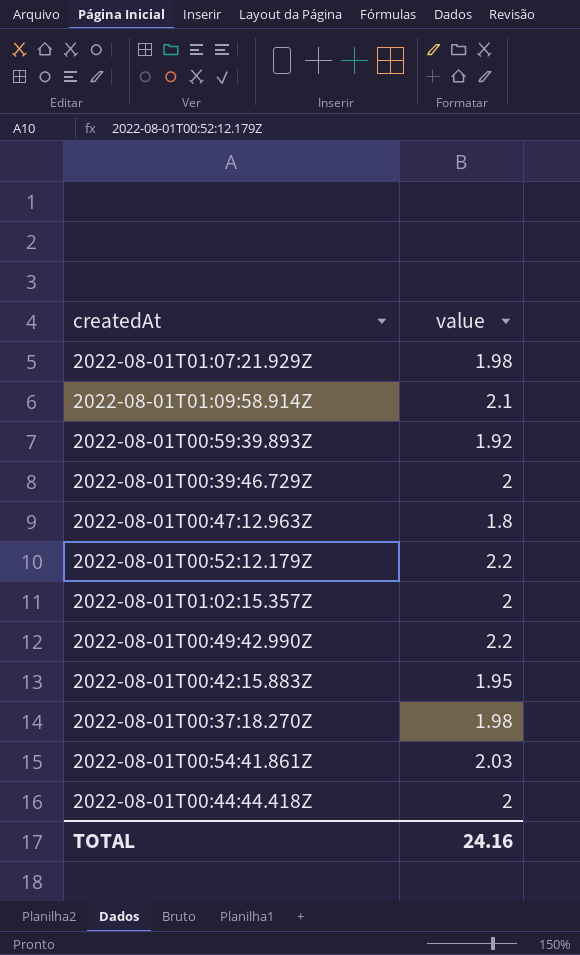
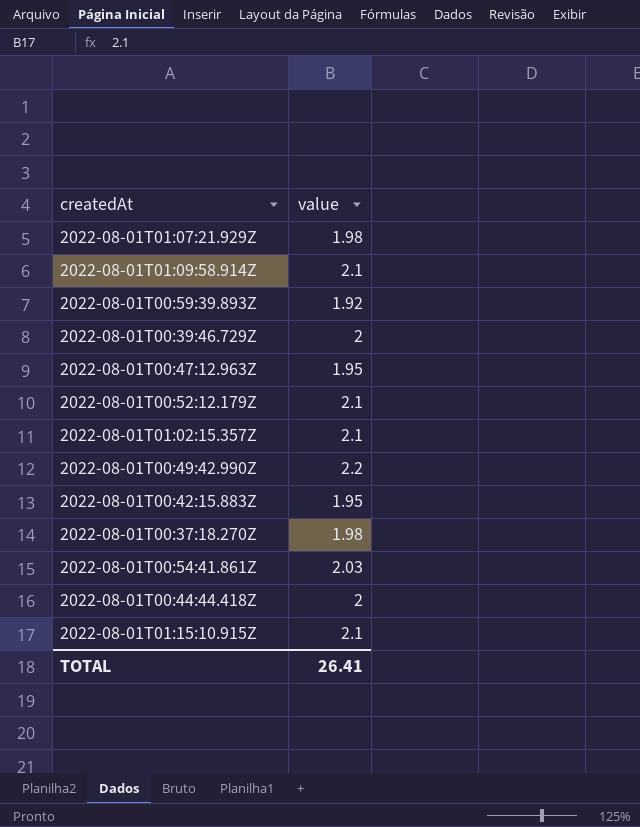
2022-08-01T00:47:12.963Z | value: 1.8 -> 1.95
2022-08-01T00:52:12.179Z | value: 2.2 -> 2.1
2022-08-01T01:02:15.357Z | value: 2 -> 2.1
row 2022-08-01T01:15:10.915Z: none -> 2.1
TOTAL | value: 24.16 -> 26.41

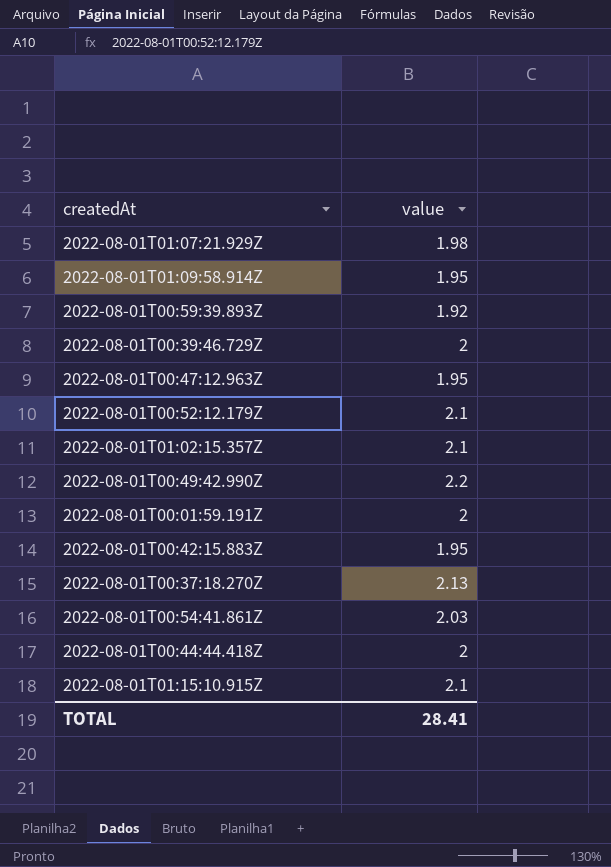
2022-08-01T01:09:58.914Z | value: 2.1 -> 1.95
row 2022-08-01T00:01:59.191Z: none -> 2
2022-08-01T00:37:18.270Z | value: 1.98 -> 2.13
TOTAL | value: 26.41 -> 28.41

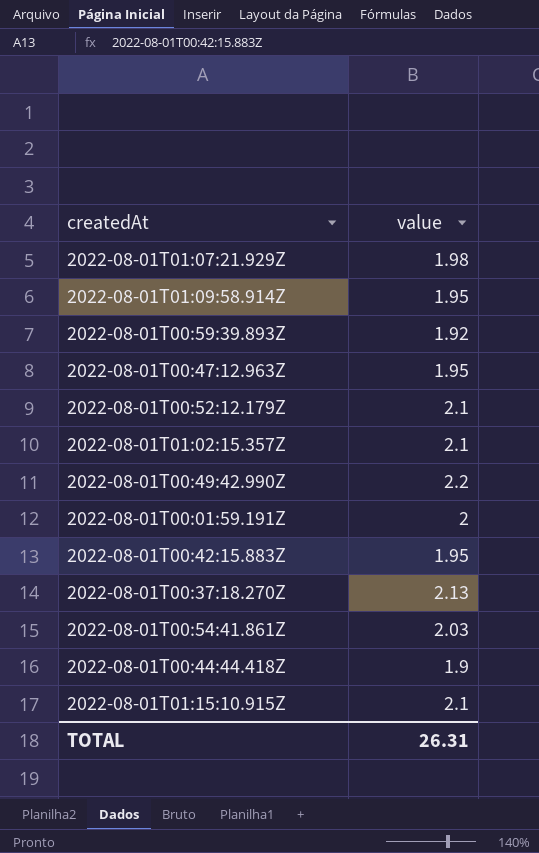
row 2022-08-01T00:39:46.729Z: 2 -> none
2022-08-01T00:44:44.418Z | value: 2 -> 1.9
TOTAL | value: 28.41 -> 26.31

